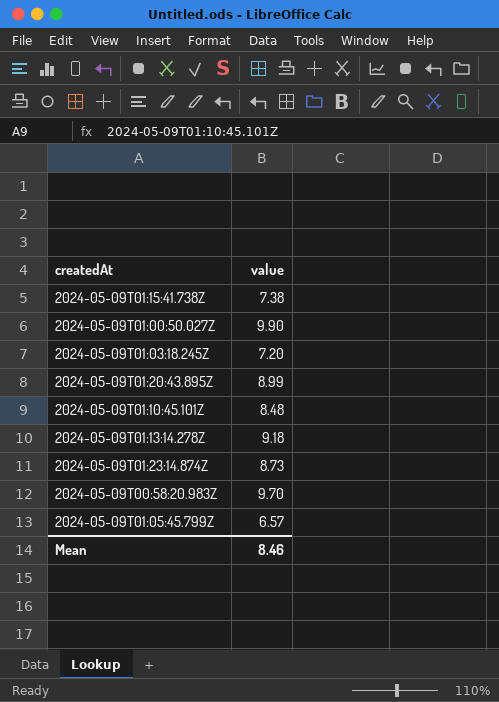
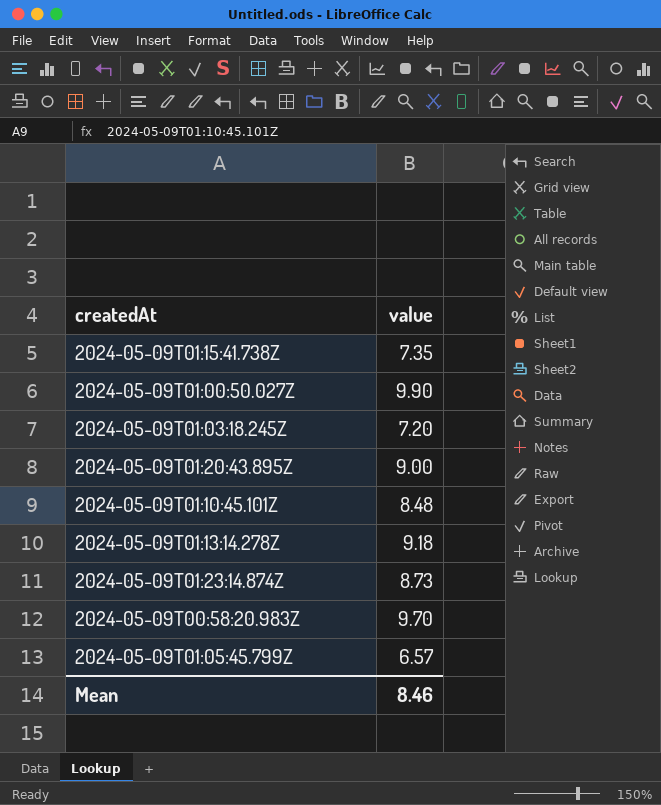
2024-05-09T01:15:41.738Z | value: 7.38 -> 7.35
2024-05-09T01:20:43.895Z | value: 8.99 -> 9.00

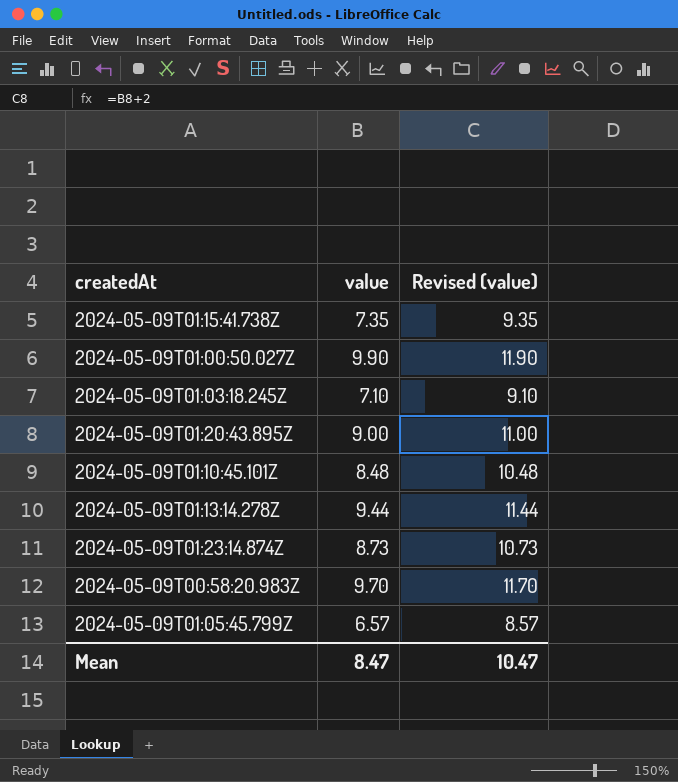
column Revised (value) | formula: none -> [value] + 2
2024-05-09T01:03:18.245Z | value: 7.20 -> 7.10
2024-05-09T01:13:14.278Z | value: 9.18 -> 9.44
Mean | value: 8.46 -> 8.47

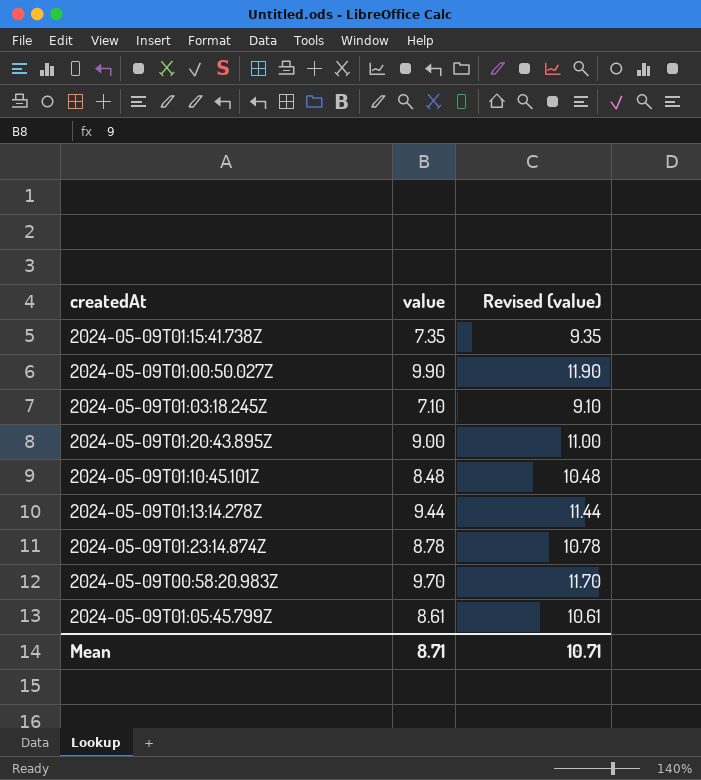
2024-05-09T01:23:14.874Z | value: 8.73 -> 8.78
2024-05-09T01:23:14.874Z | Revised (value): 10.73 -> 10.78
2024-05-09T01:05:45.799Z | value: 6.57 -> 8.61
2024-05-09T01:05:45.799Z | Revised (value): 8.57 -> 10.61
Mean | value: 8.47 -> 8.71
Mean | Revised (value): 10.47 -> 10.71

